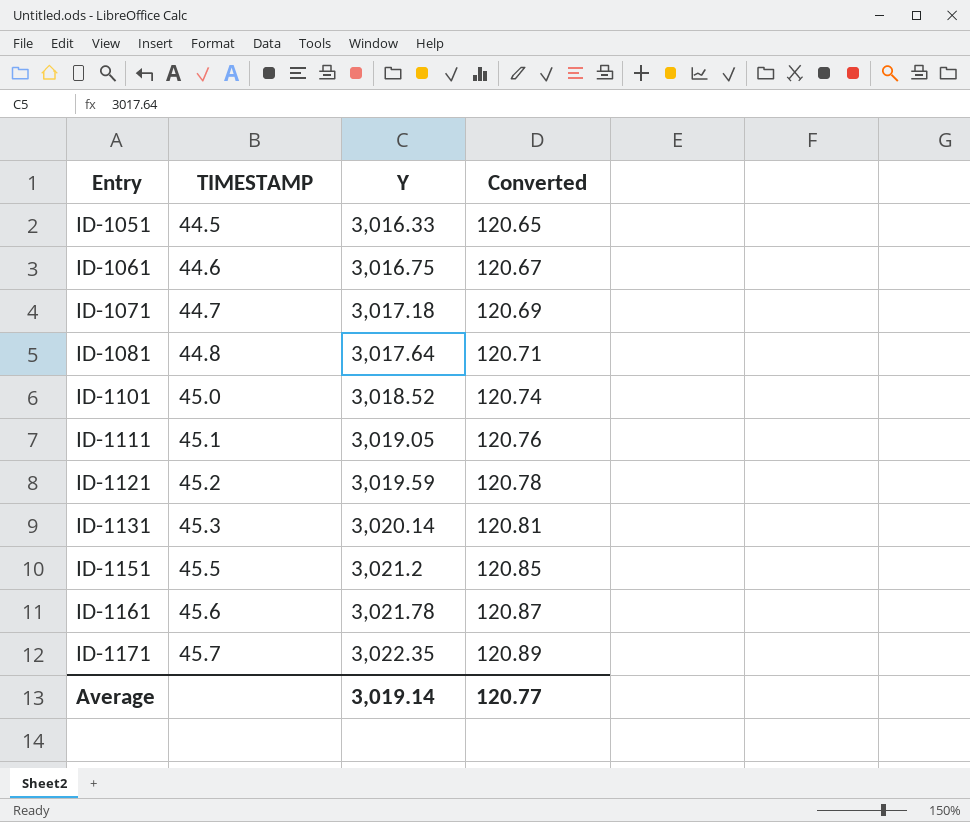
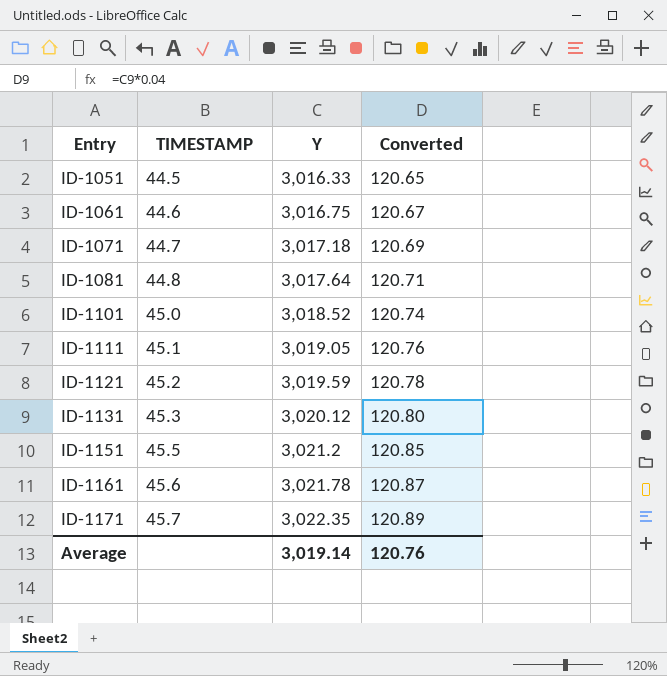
ID-1131 | Y: 3,020.14 -> 3,020.12
ID-1131 | Converted: 120.81 -> 120.80
Average | Converted: 120.77 -> 120.76

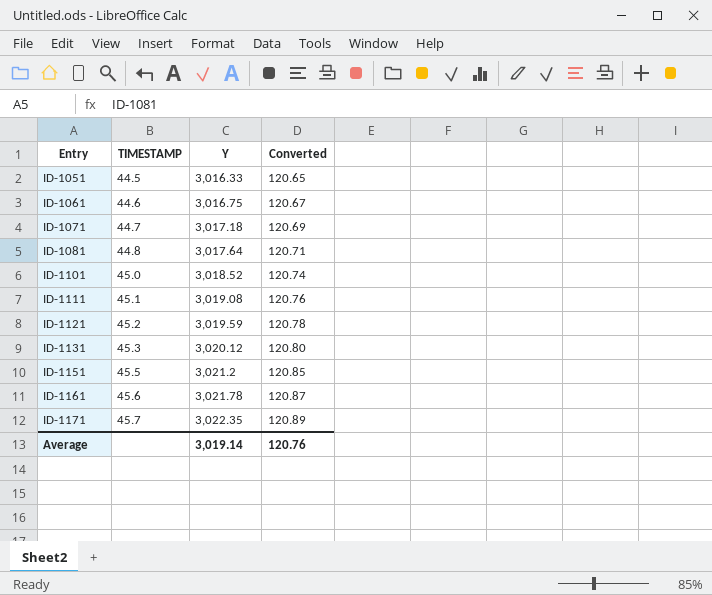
ID-1111 | Y: 3,019.05 -> 3,019.08

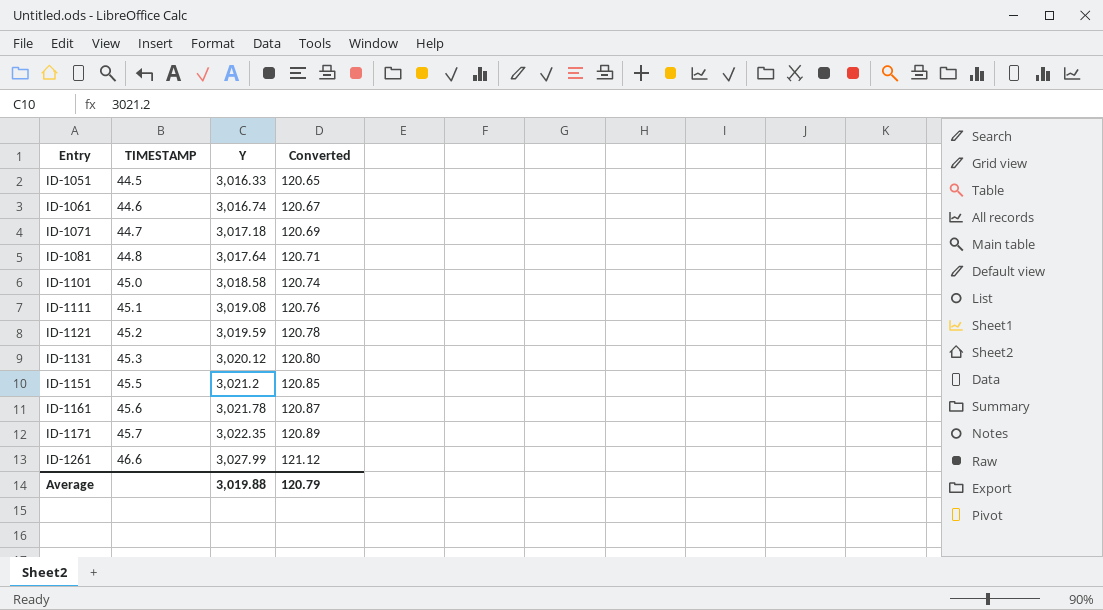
ID-1061 | Y: 3,016.75 -> 3,016.74
ID-1101 | Y: 3,018.52 -> 3,018.58
row ID-1261: none -> 46.6 | 3,027.99 | 121.12
Average | Y: 3,019.14 -> 3,019.88
Average | Converted: 120.76 -> 120.79

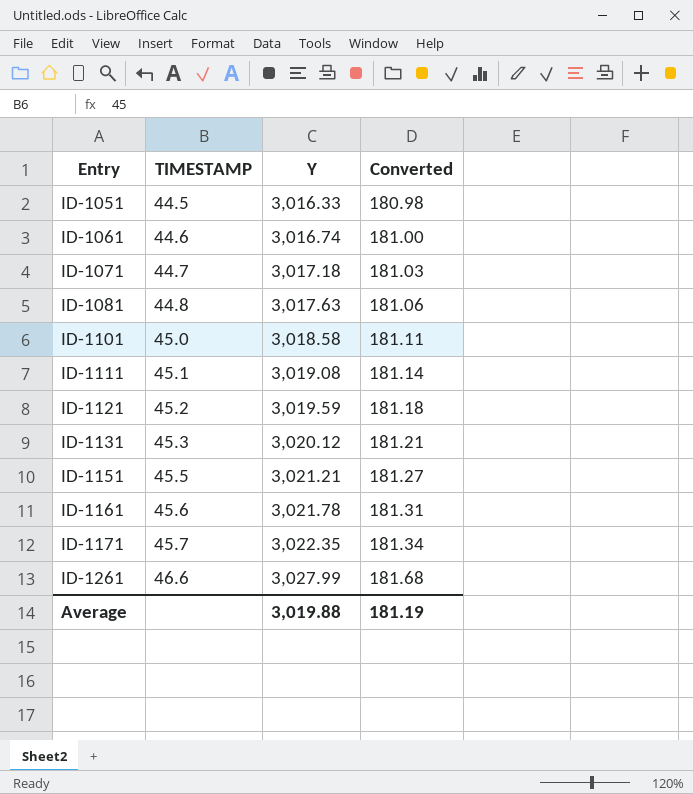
column Converted | formula: [Y] * 0.04 -> [Y] * 0.06
ID-1081 | Y: 3,017.64 -> 3,017.63
ID-1151 | Y: 3,021.2 -> 3,021.21
Average | Converted: 120.79 -> 181.19

